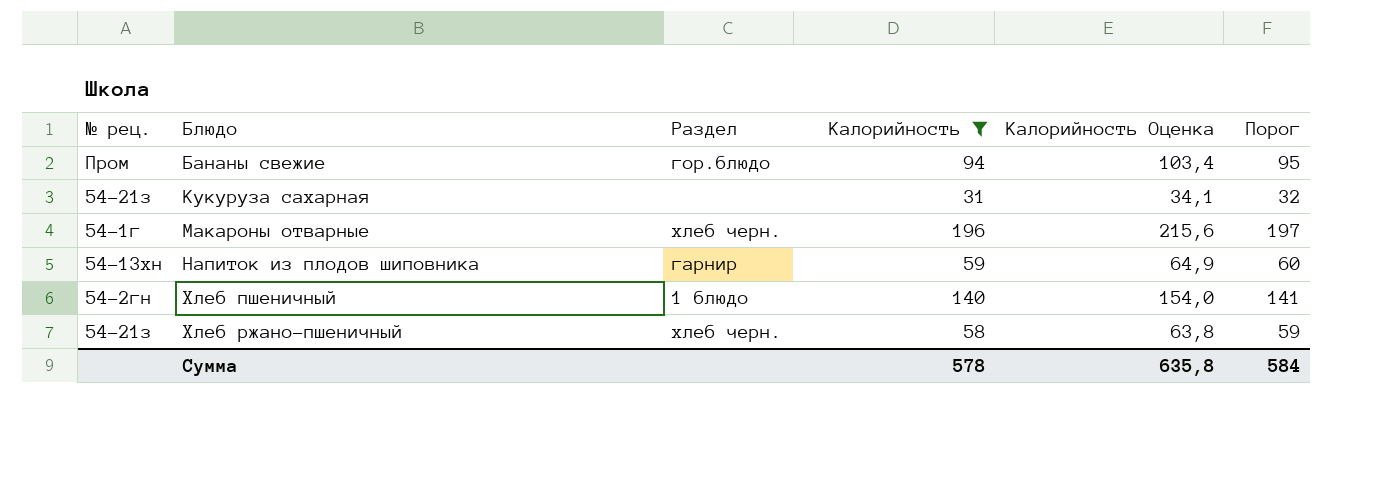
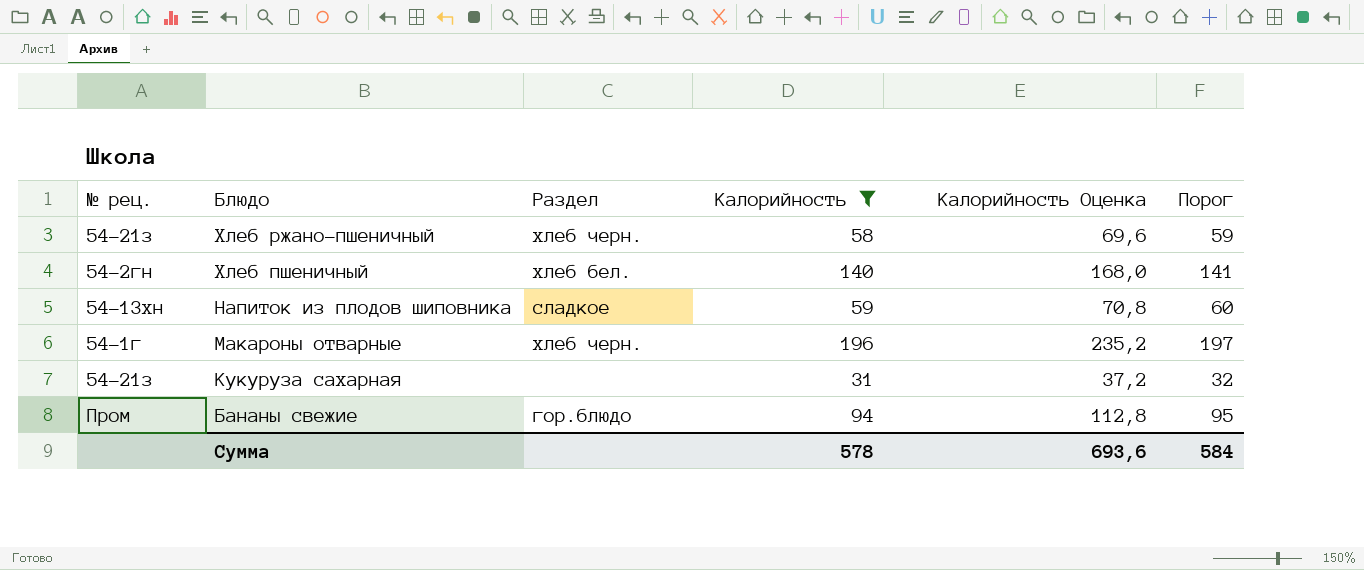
row order: Блюдо ascending -> Блюдо descending
column Калорийность Оценка | formula: [Калорийность] * 1,1 -> [Калорийность] * 1,2
Хлеб пшеничный | Раздел: 1 блюдо -> хлеб бел.
Напиток из плодов шиповника | Раздел: гарнир -> сладкое
Сумма | Калорийность Оценка: 635,8 -> 693,6

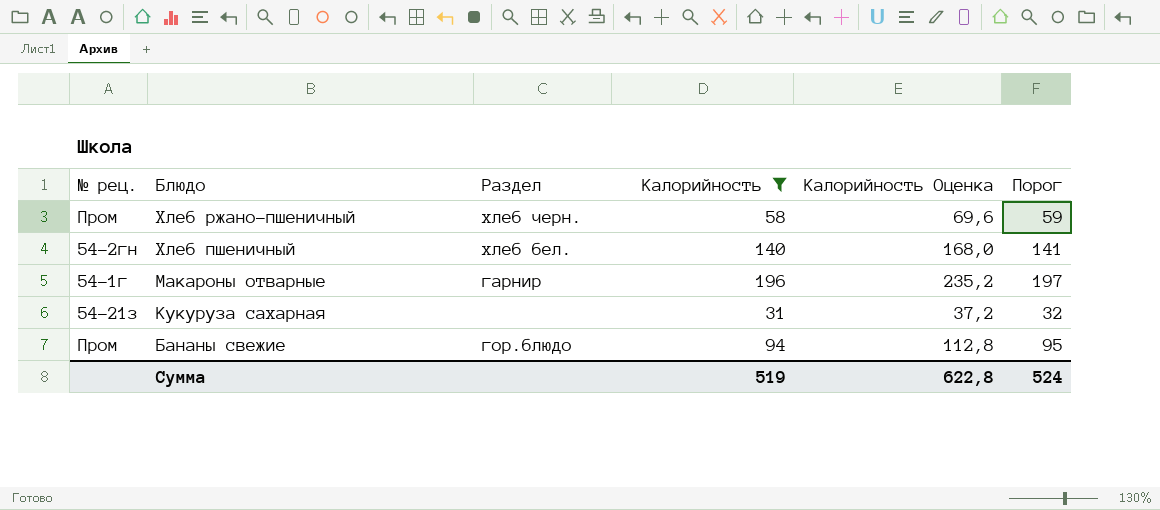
row Напиток из плодов шиповника: 54-13хн | сладкое | 59 | 70,8 | 60 -> none
Хлеб ржано-пшеничный | № рец.: 54-21з -> Пром
Макароны отварные | Раздел: хлеб черн. -> гарнир
Сумма | Калорийность: 578 -> 519
Сумма | Калорийность Оценка: 693,6 -> 622,8
Сумма | Порог: 584 -> 524

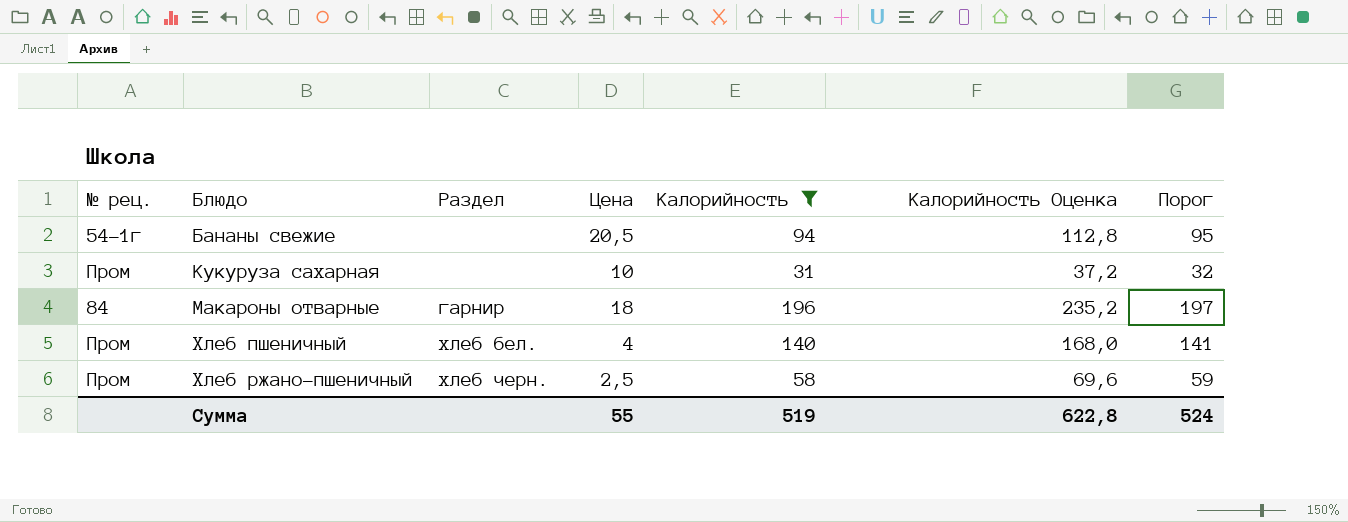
row order: Блюдо descending -> Блюдо ascending
column Цена | position: none -> 4
Бананы свежие | № рец.: Пром -> 54-1г
Бананы свежие | Раздел: гор.блюдо -> none
Кукуруза сахарная | № рец.: 54-21з -> Пром
Макароны отварные | № рец.: 54-1г -> 84
Хлеб пшеничный | № рец.: 54-2гн -> Пром

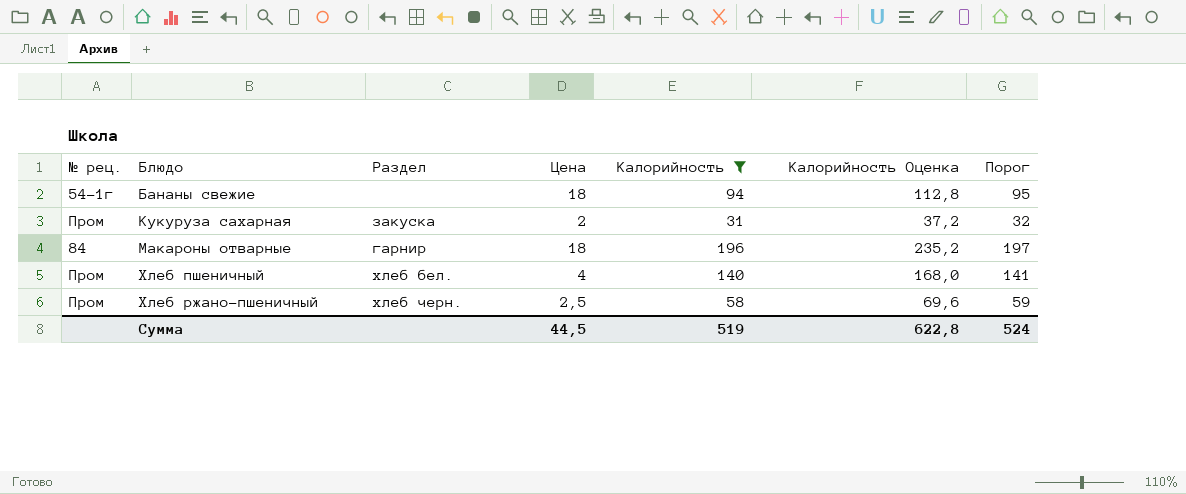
Бананы свежие | Цена: 20,5 -> 18
Кукуруза сахарная | Раздел: none -> закуска
Кукуруза сахарная | Цена: 10 -> 2
Сумма | Цена: 55 -> 44,5

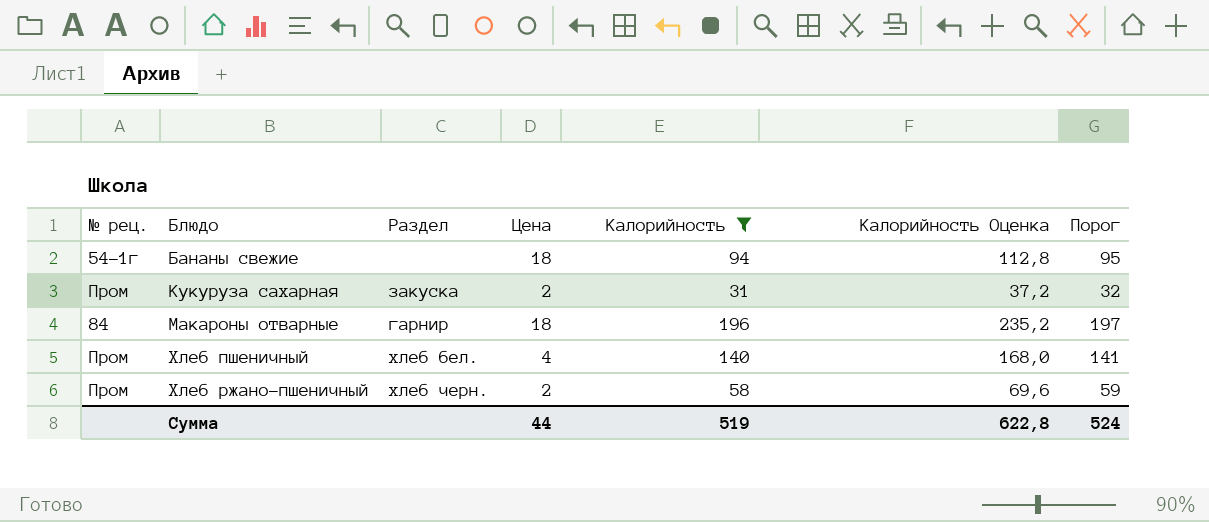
Хлеб ржано-пшеничный | Цена: 2,5 -> 2
Сумма | Цена: 44,5 -> 44

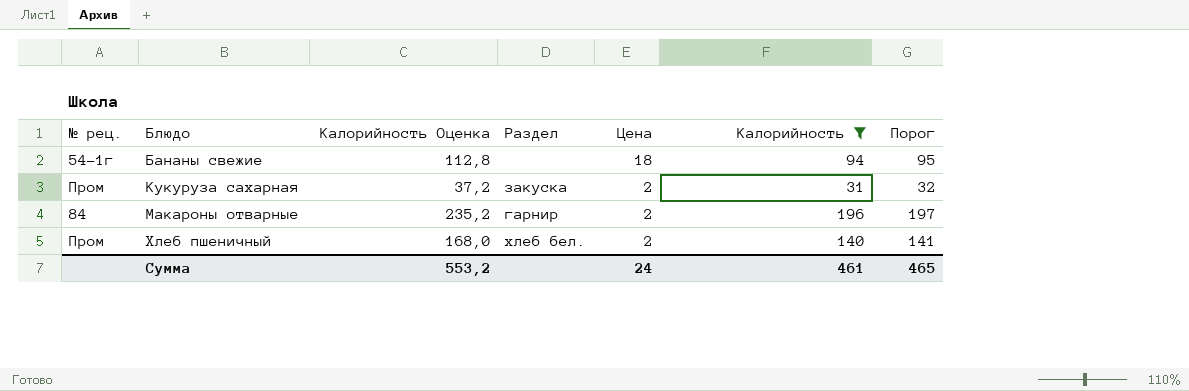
column Калорийность Оценка | position: 6 -> 3
row Хлеб ржано-пшеничный: Пром | хлеб черн. | 2 | 58 | 69,6 | 59 -> none
Макароны отварные | Цена: 18 -> 2
Хлеб пшеничный | Цена: 4 -> 2
Сумма | Калорийность Оценка: 622,8 -> 553,2
Сумма | Цена: 44 -> 24
Сумма | Калорийность: 519 -> 461
Сумма | Порог: 524 -> 465

